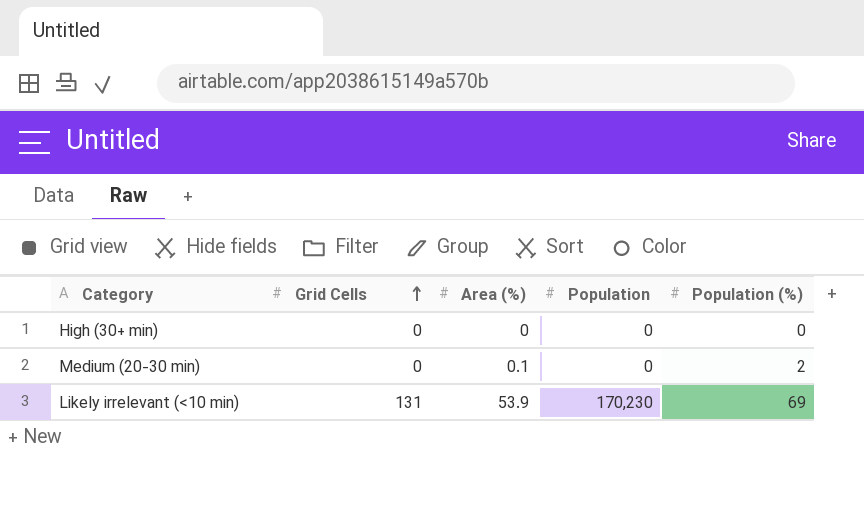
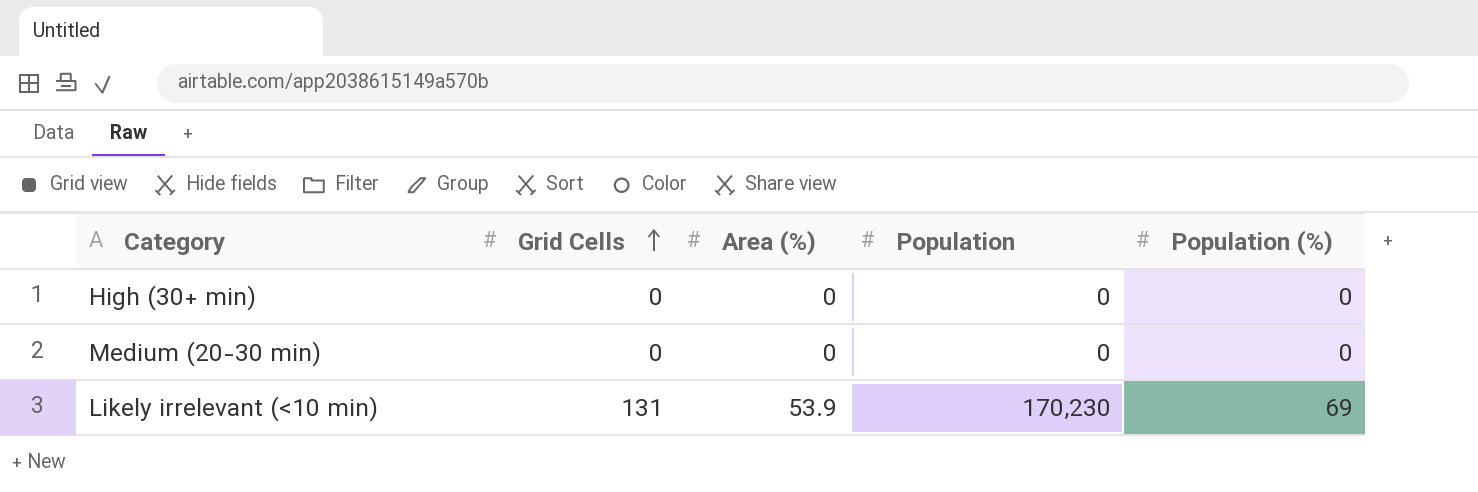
Medium (20-30 min) | Area (%): 0.1 -> 0
Medium (20-30 min) | Population (%): 2 -> 0

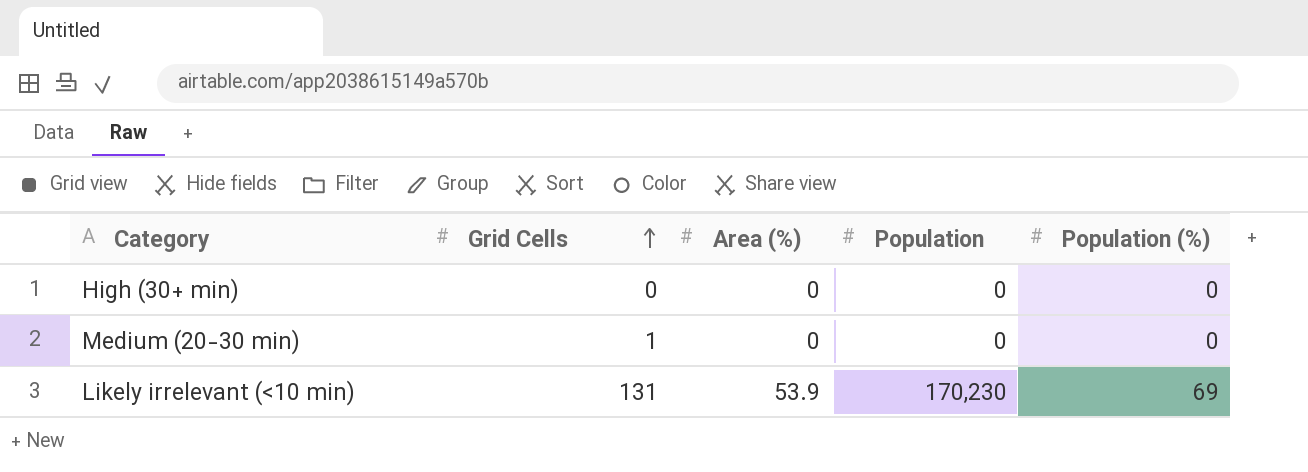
Medium (20-30 min) | Grid Cells: 0 -> 1

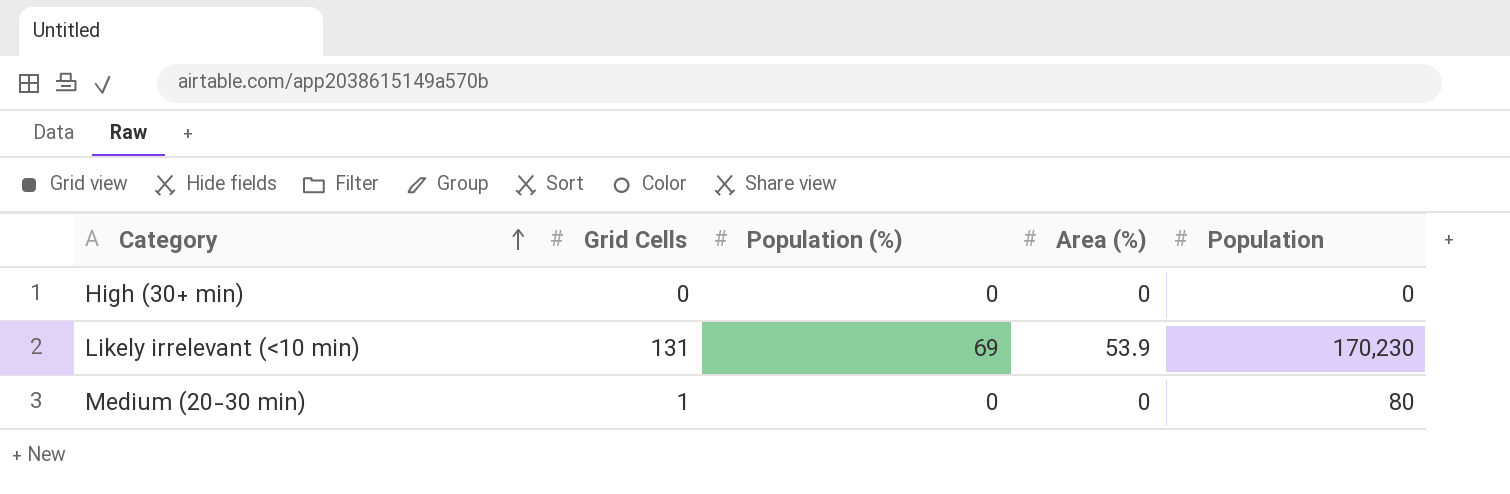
row order: Grid Cells ascending -> Category ascending
column Population (%) | position: 5 -> 3
Medium (20-30 min) | Population: 0 -> 80

